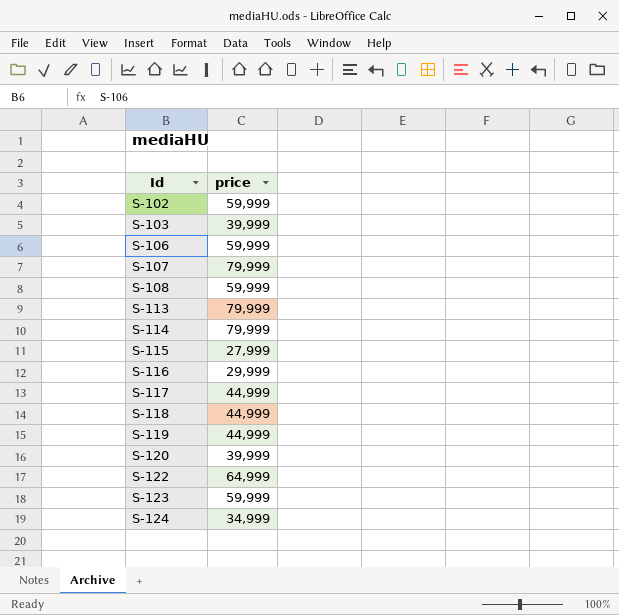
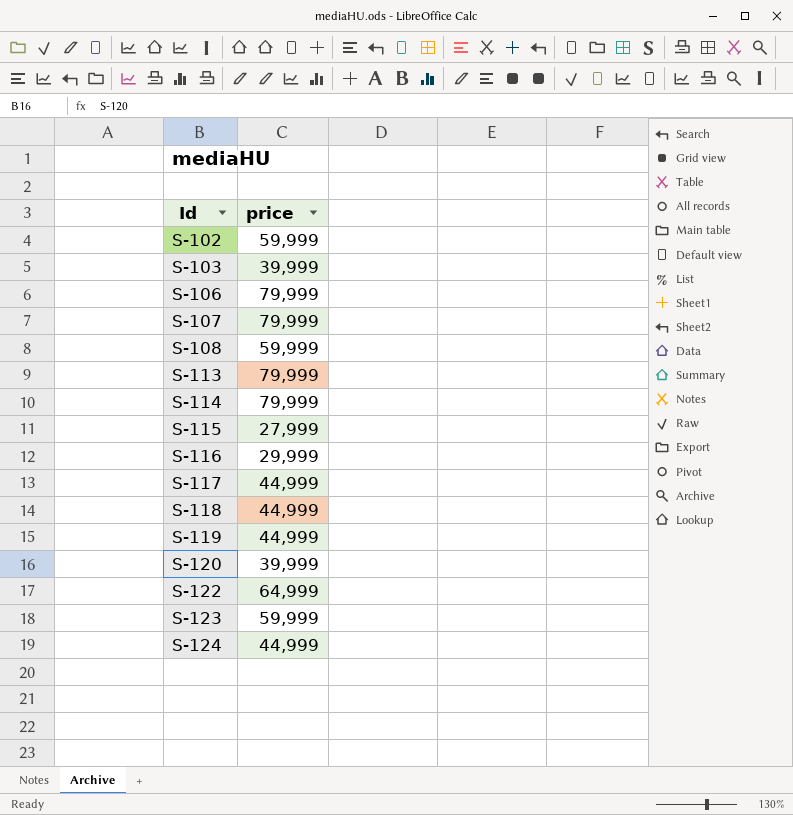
S-106 | price: 59,999 -> 79,999
S-124 | price: 34,999 -> 44,999

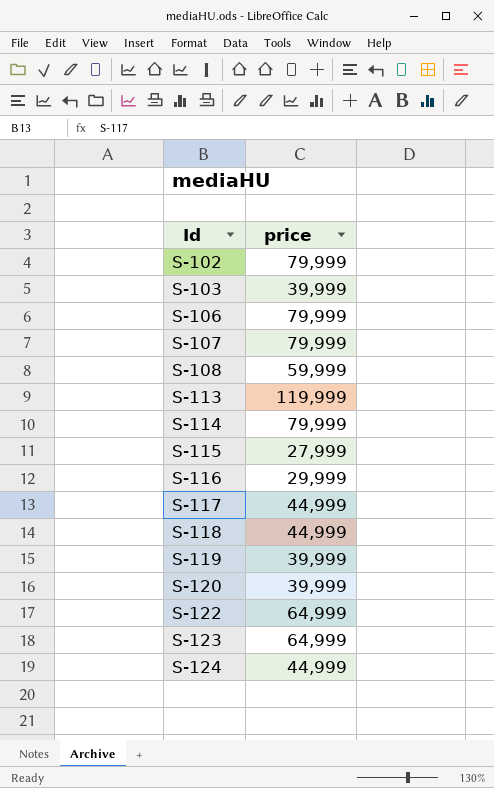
S-102 | price: 59,999 -> 79,999
S-113 | price: 79,999 -> 119,999
S-119 | price: 44,999 -> 39,999
S-123 | price: 59,999 -> 64,999

